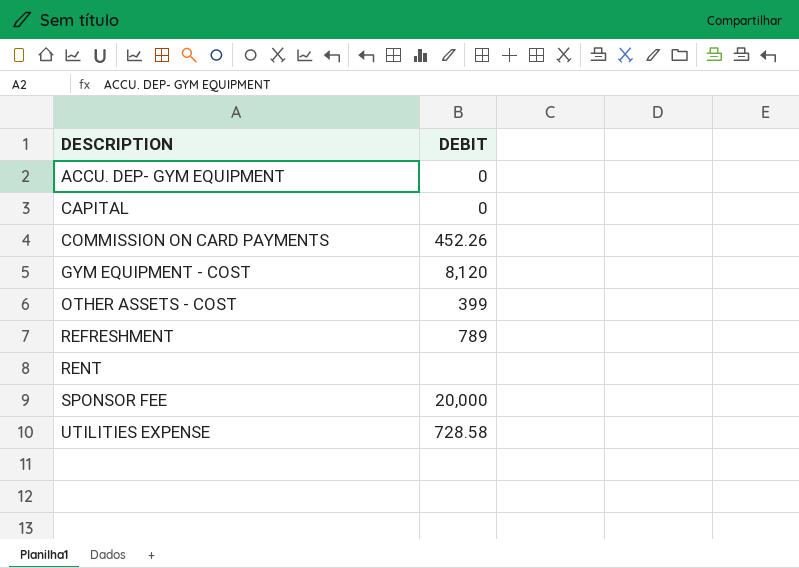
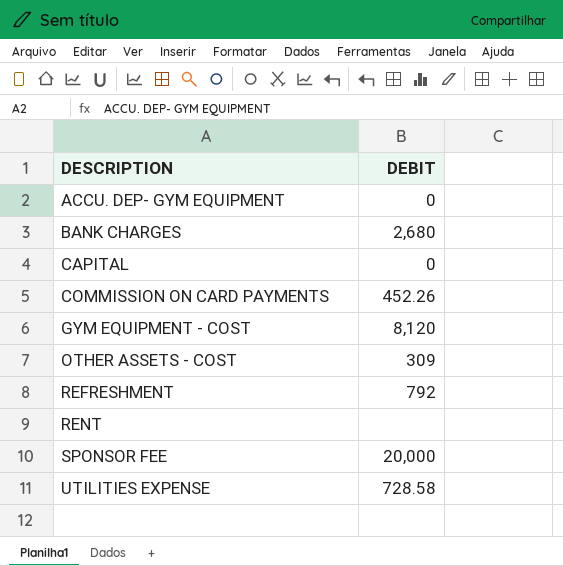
row BANK CHARGES: none -> 2,680
OTHER ASSETS - COST | DEBIT: 399 -> 309
REFRESHMENT | DEBIT: 789 -> 792

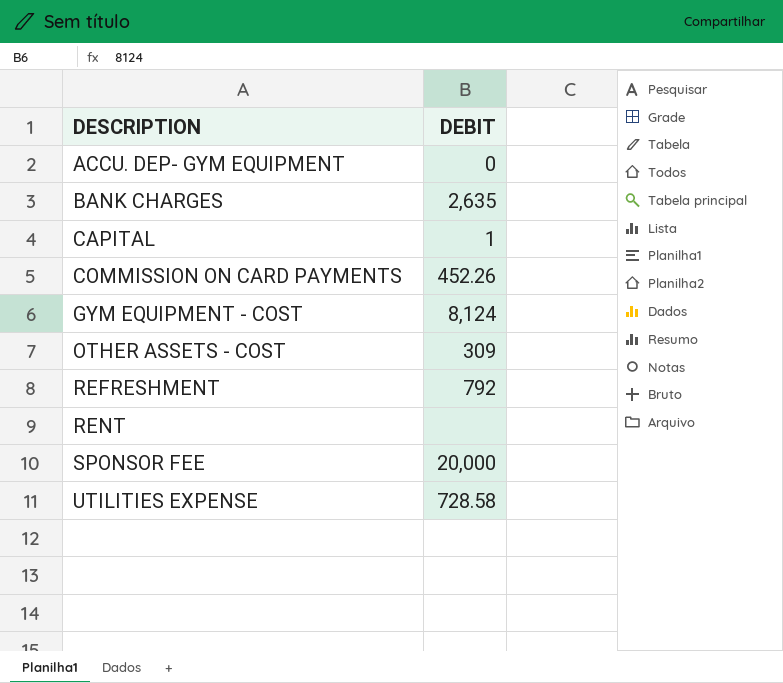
BANK CHARGES | DEBIT: 2,680 -> 2,635
CAPITAL | DEBIT: 0 -> 1
GYM EQUIPMENT - COST | DEBIT: 8,120 -> 8,124

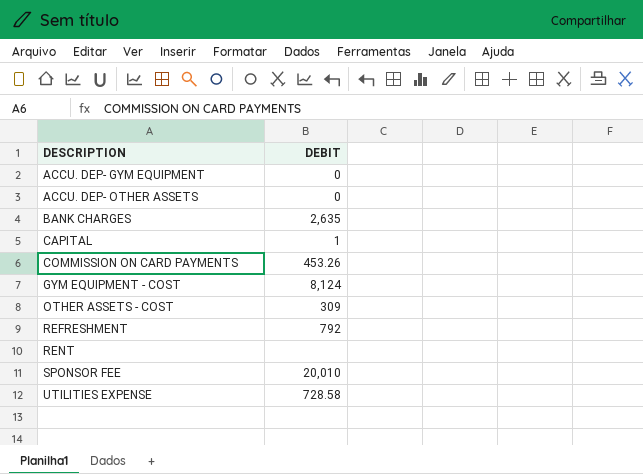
row ACCU. DEP- OTHER ASSETS: none -> 0
COMMISSION ON CARD PAYMENTS | DEBIT: 452.26 -> 453.26
SPONSOR FEE | DEBIT: 20,000 -> 20,010

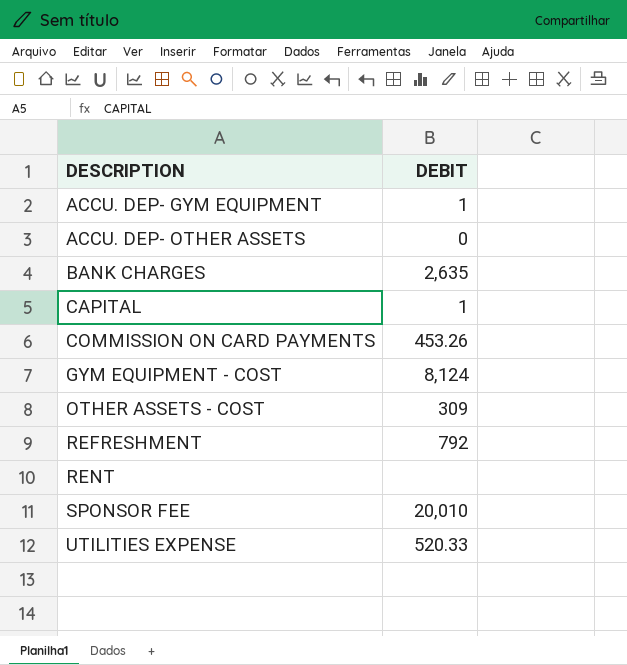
ACCU. DEP- GYM EQUIPMENT | DEBIT: 0 -> 1
UTILITIES EXPENSE | DEBIT: 728.58 -> 520.33

